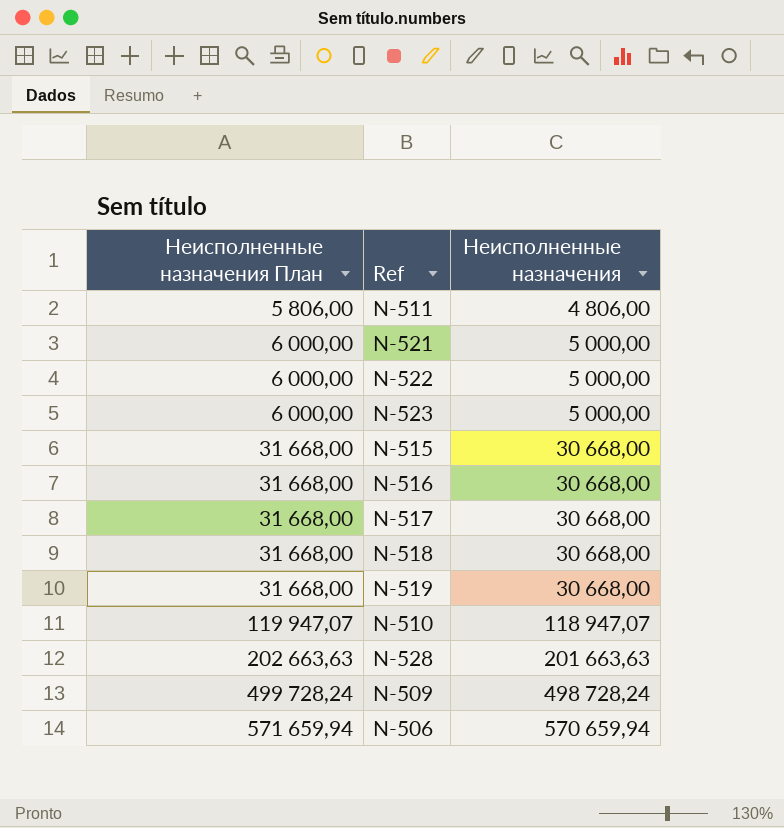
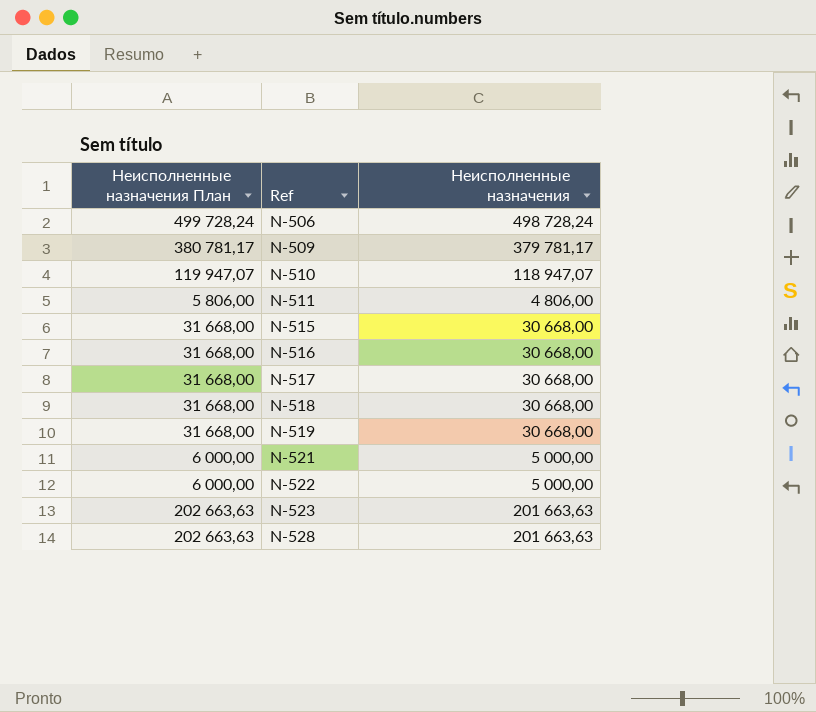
row order: Неисполненные назначения План ascending -> Ref ascending
N-506 | Неисполненные назначения План: 571 659,94 -> 499 728,24
N-506 | Неисполненные назначения: 570 659,94 -> 498 728,24
N-509 | Неисполненные назначения План: 499 728,24 -> 380 781,17
N-509 | Неисполненные назначения: 498 728,24 -> 379 781,17
N-523 | Неисполненные назначения План: 6 000,00 -> 202 663,63
N-523 | Неисполненные назначения: 5 000,00 -> 201 663,63

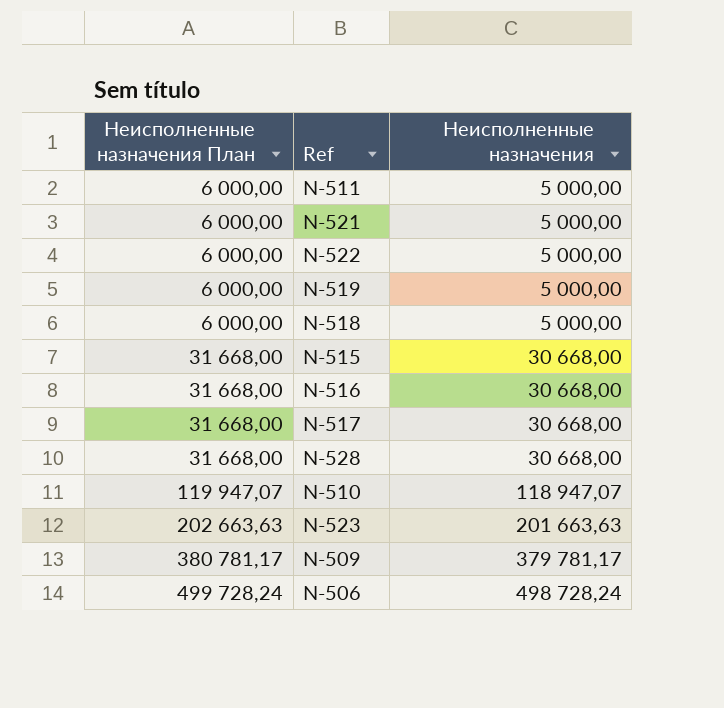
row order: Ref ascending -> Неисполненные назначения План ascending
N-511 | Неисполненные назначения План: 5 806,00 -> 6 000,00
N-511 | Неисполненные назначения: 4 806,00 -> 5 000,00
N-519 | Неисполненные назначения План: 31 668,00 -> 6 000,00
N-519 | Неисполненные назначения: 30 668,00 -> 5 000,00
N-518 | Неисполненные назначения План: 31 668,00 -> 6 000,00
N-518 | Неисполненные назначения: 30 668,00 -> 5 000,00
N-528 | Неисполненные назначения План: 202 663,63 -> 31 668,00
N-528 | Неисполненные назначения: 201 663,63 -> 30 668,00

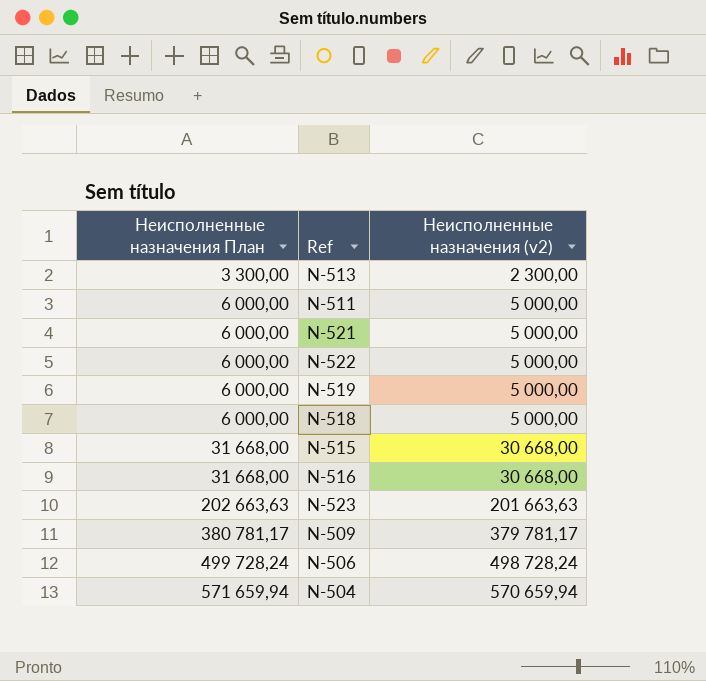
column name: Неисполненные назначения -> Неисполненные назначения (v2)
row N-517: 31 668,00 | 30 668,00 -> none
row N-528: 31 668,00 | 30 668,00 -> none
row N-510: 119 947,07 | 118 947,07 -> none
row N-513: none -> 3 300,00 | 2 300,00
row N-504: none -> 571 659,94 | 570 659,94

